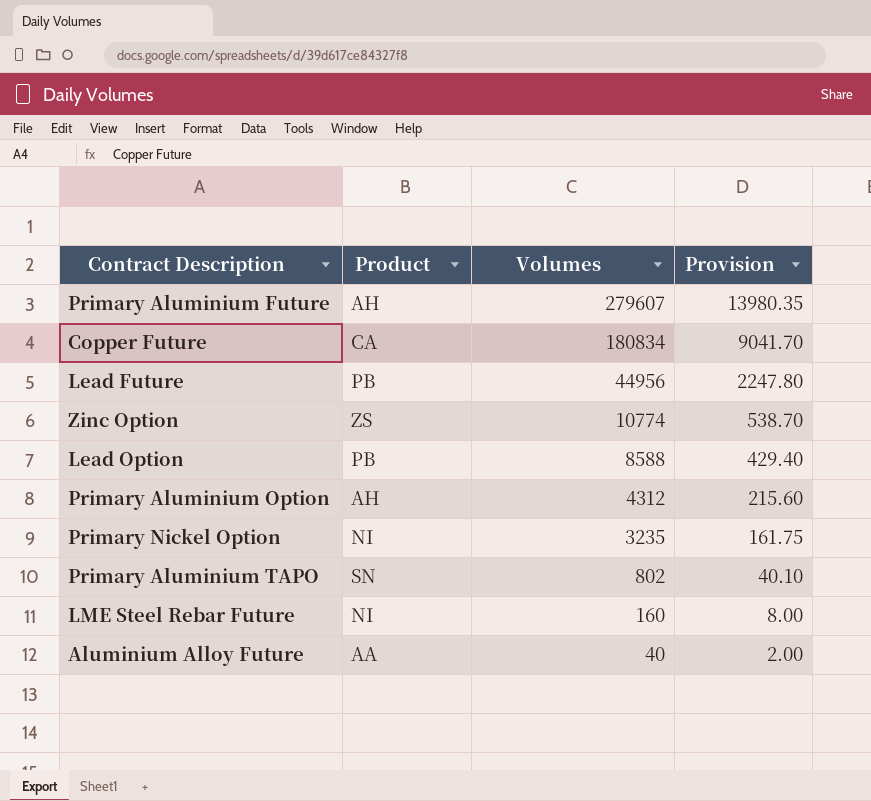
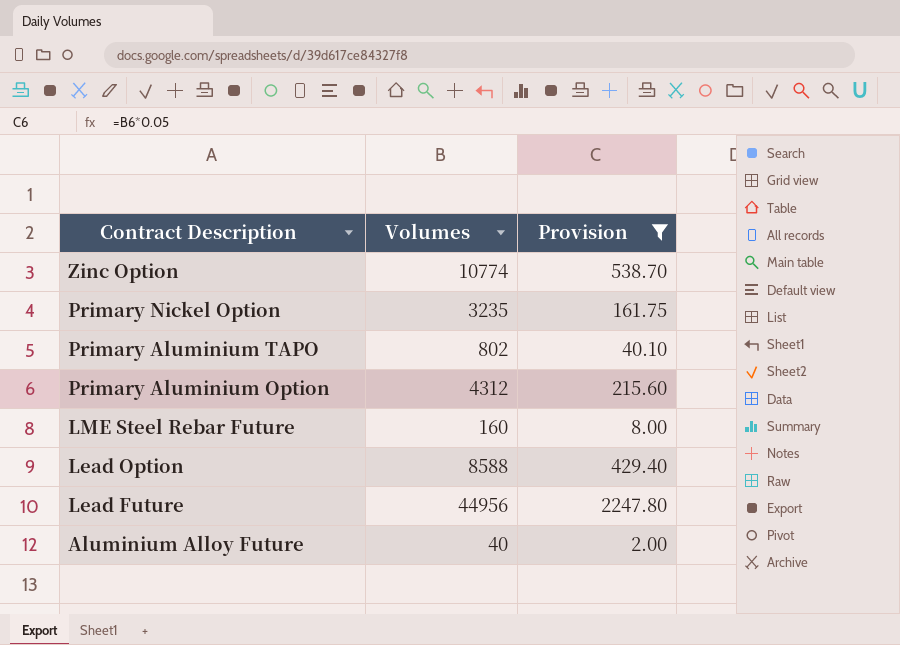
filter: none -> Provision <= 2247.80
row order: Volumes descending -> Contract Description descending
column Product | position: 2 -> none

